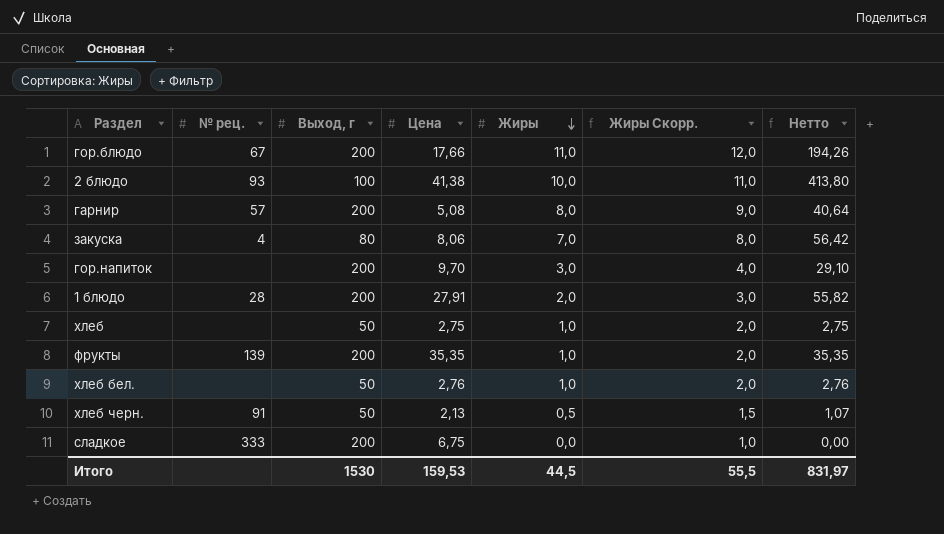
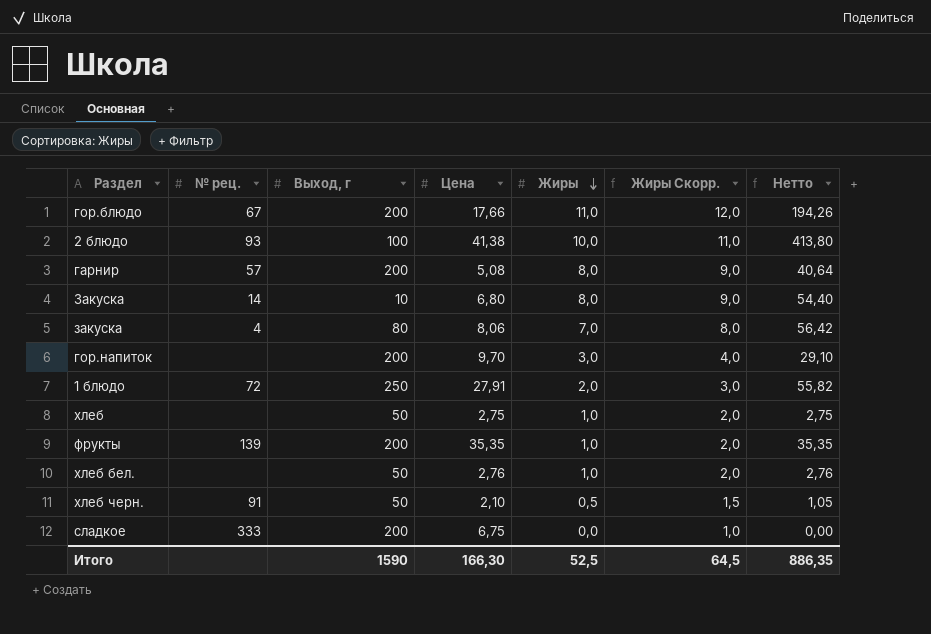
row Закуска: none -> 14 | 10 | 6,80 | 8,0 | 9,0 | 54,40
1 блюдо | № рец.: 28 -> 72
1 блюдо | Выход, г: 200 -> 250
хлеб черн. | Цена: 2,13 -> 2,10
хлеб черн. | Нетто: 1,07 -> 1,05
Итого | Выход, г: 1530 -> 1590
Итого | Цена: 159,53 -> 166,30
Итого | Жиры: 44,5 -> 52,5
Итого | Жиры Скорр.: 55,5 -> 64,5
Итого | Нетто: 831,97 -> 886,35

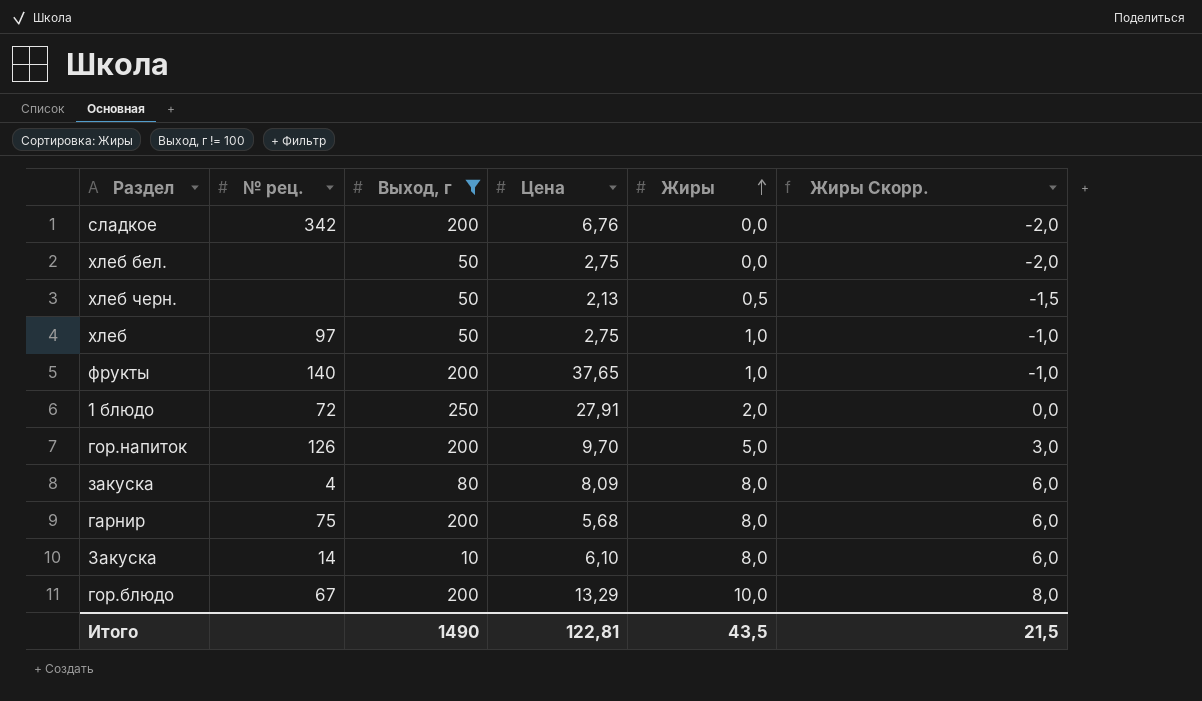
filter: none -> Выход, г != 100
row order: Жиры descending -> Жиры ascending
column Нетто | formula: [Цена] * [Жиры] -> none
column Жиры Скорр. | formula: [Жиры] + 1 -> [Жиры] - 2
сладкое | № рец.: 333 -> 342
сладкое | Цена: 6,75 -> 6,76
хлеб бел. | Цена: 2,76 -> 2,75
хлеб бел. | Жиры: 1,0 -> 0,0
хлеб черн. | № рец.: 91 -> none
хлеб черн. | Цена: 2,10 -> 2,13
хлеб | № рец.: none -> 97
фрукты | № рец.: 139 -> 140
фрукты | Цена: 35,35 -> 37,65
гор.напиток | № рец.: none -> 126
гор.напиток | Жиры: 3,0 -> 5,0
закуска | Цена: 8,06 -> 8,09
закуска | Жиры: 7,0 -> 8,0
гарнир | № рец.: 57 -> 75
гарнир | Цена: 5,08 -> 5,68
Закуска | Цена: 6,80 -> 6,10
гор.блюдо | Цена: 17,66 -> 13,29
гор.блюдо | Жиры: 11,0 -> 10,0
Итого | Выход, г: 1590 -> 1490
Итого | Цена: 166,30 -> 122,81
Итого | Жиры: 52,5 -> 43,5
Итого | Жиры Скорр.: 64,5 -> 21,5

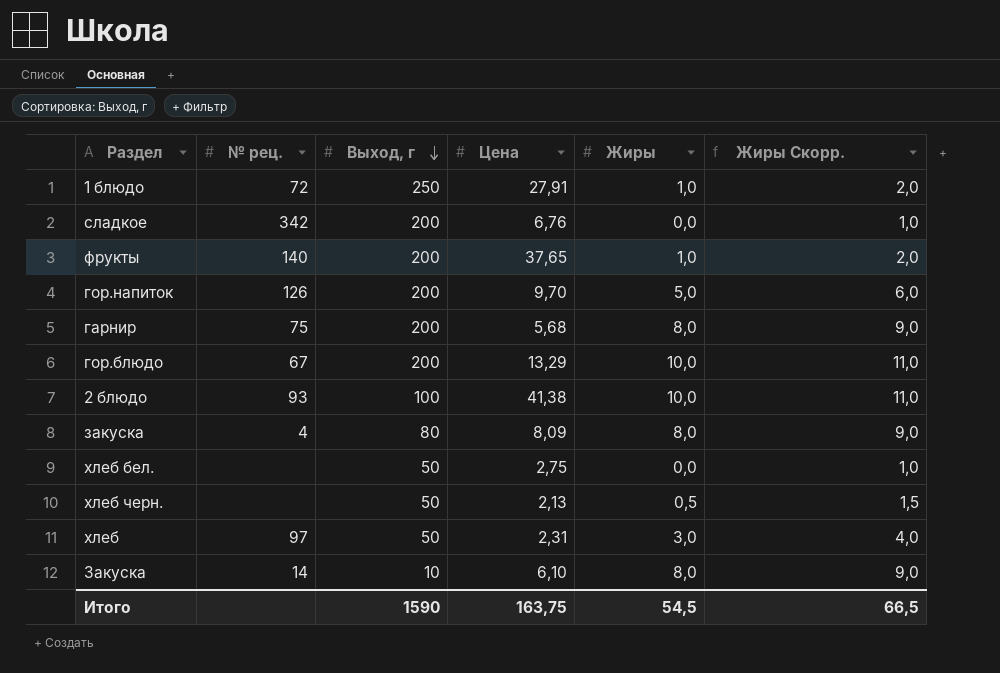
filter: Выход, г != 100 -> none
row order: Жиры ascending -> Выход, г descending
column Жиры Скорр. | formula: [Жиры] - 2 -> [Жиры] + 1
1 блюдо | Жиры: 2,0 -> 1,0
хлеб | Цена: 2,75 -> 2,31
хлеб | Жиры: 1,0 -> 3,0
Итого | Выход, г: 1490 -> 1590
Итого | Цена: 122,81 -> 163,75
Итого | Жиры: 43,5 -> 54,5
Итого | Жиры Скорр.: 21,5 -> 66,5

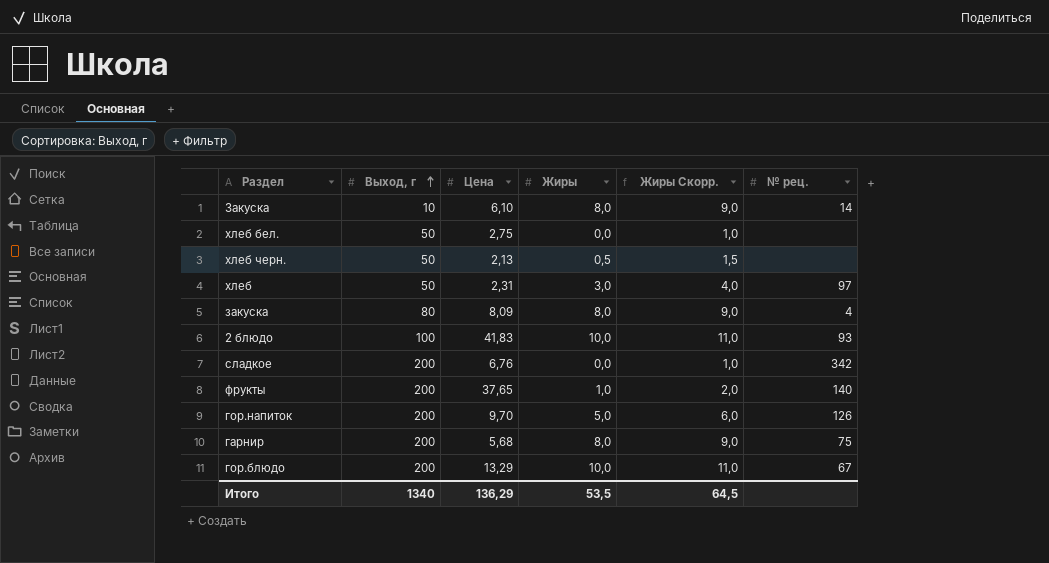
row order: Выход, г descending -> Выход, г ascending
column № рец. | position: 2 -> 6
row 1 блюдо: 72 | 250 | 27,91 | 1,0 | 2,0 -> none
2 блюдо | Цена: 41,38 -> 41,83
Итого | Выход, г: 1590 -> 1340
Итого | Цена: 163,75 -> 136,29
Итого | Жиры: 54,5 -> 53,5
Итого | Жиры Скорр.: 66,5 -> 64,5

